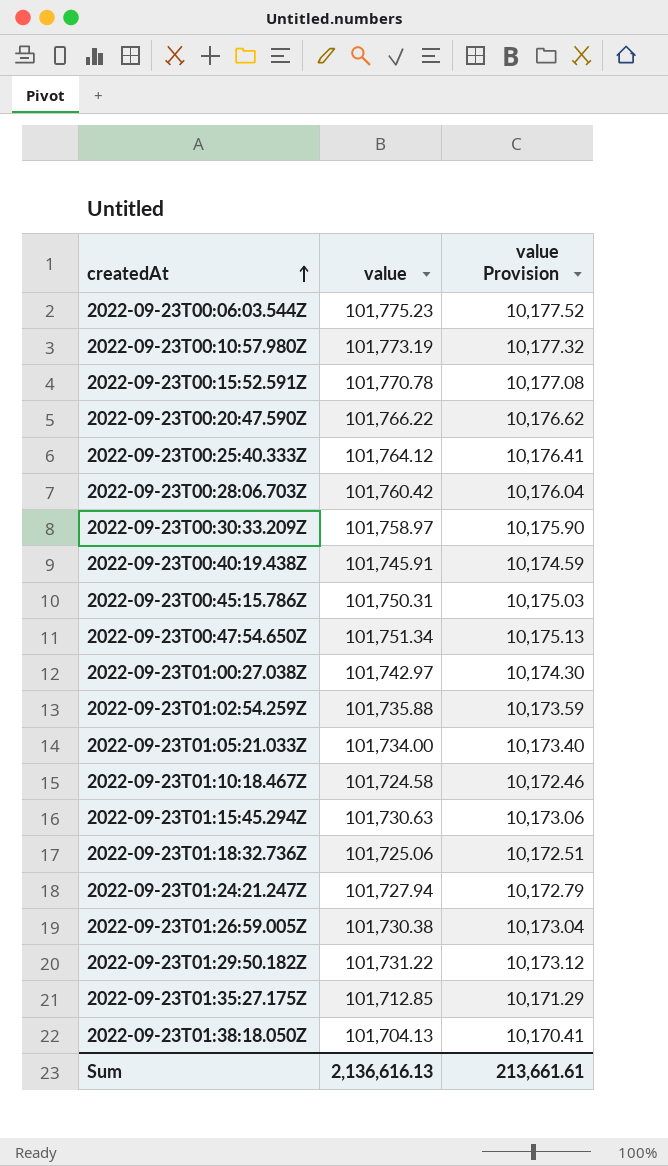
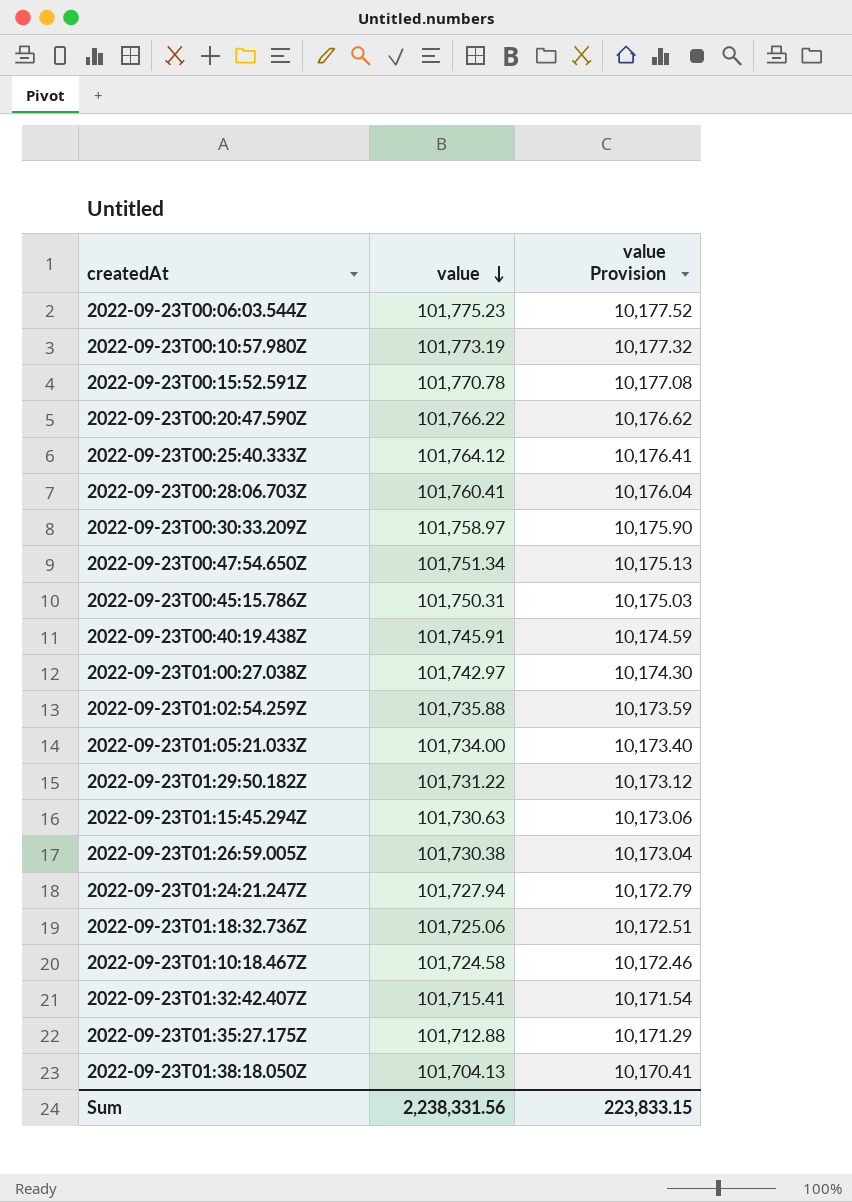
row order: createdAt ascending -> value descending
2022-09-23T00:28:06.703Z | value: 101,760.42 -> 101,760.41
row 2022-09-23T01:32:42.407Z: none -> 101,715.41 | 10,171.54
2022-09-23T01:35:27.175Z | value: 101,712.85 -> 101,712.88
Sum | value: 2,136,616.13 -> 2,238,331.56
Sum | value Provision: 213,661.61 -> 223,833.15

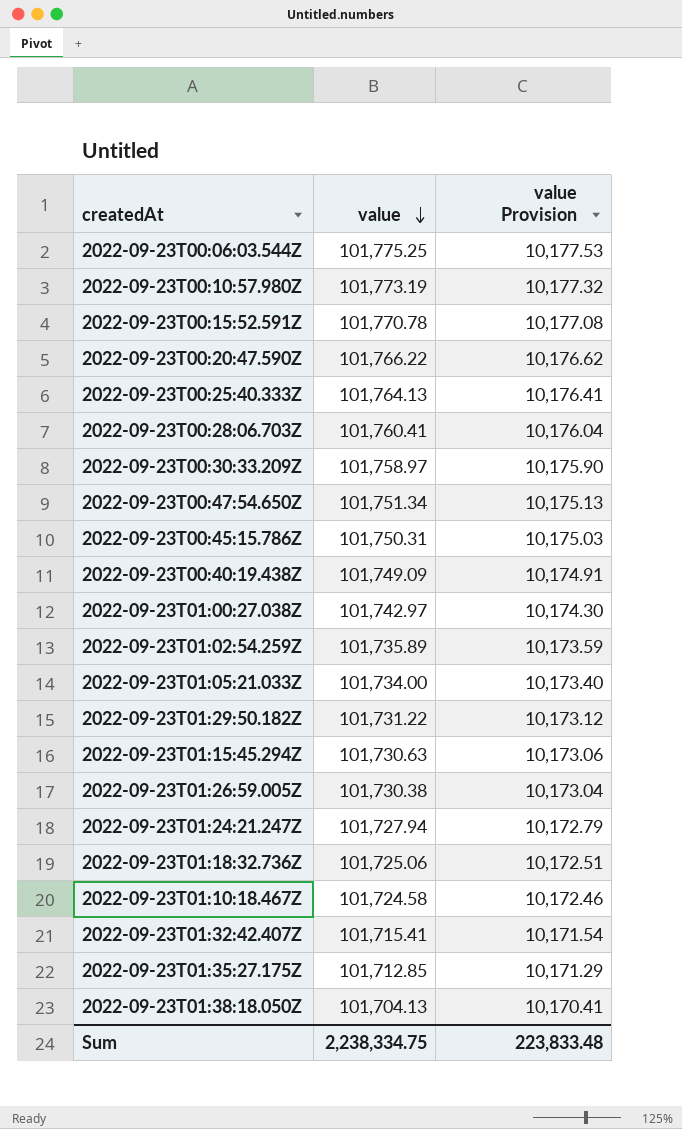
2022-09-23T00:06:03.544Z | value: 101,775.23 -> 101,775.25
2022-09-23T00:06:03.544Z | value Provision: 10,177.52 -> 10,177.53
2022-09-23T00:25:40.333Z | value: 101,764.12 -> 101,764.13
2022-09-23T00:40:19.438Z | value: 101,745.91 -> 101,749.09
2022-09-23T00:40:19.438Z | value Provision: 10,174.59 -> 10,174.91
2022-09-23T01:02:54.259Z | value: 101,735.88 -> 101,735.89
2022-09-23T01:35:27.175Z | value: 101,712.88 -> 101,712.85
Sum | value: 2,238,331.56 -> 2,238,334.75
Sum | value Provision: 223,833.15 -> 223,833.48

